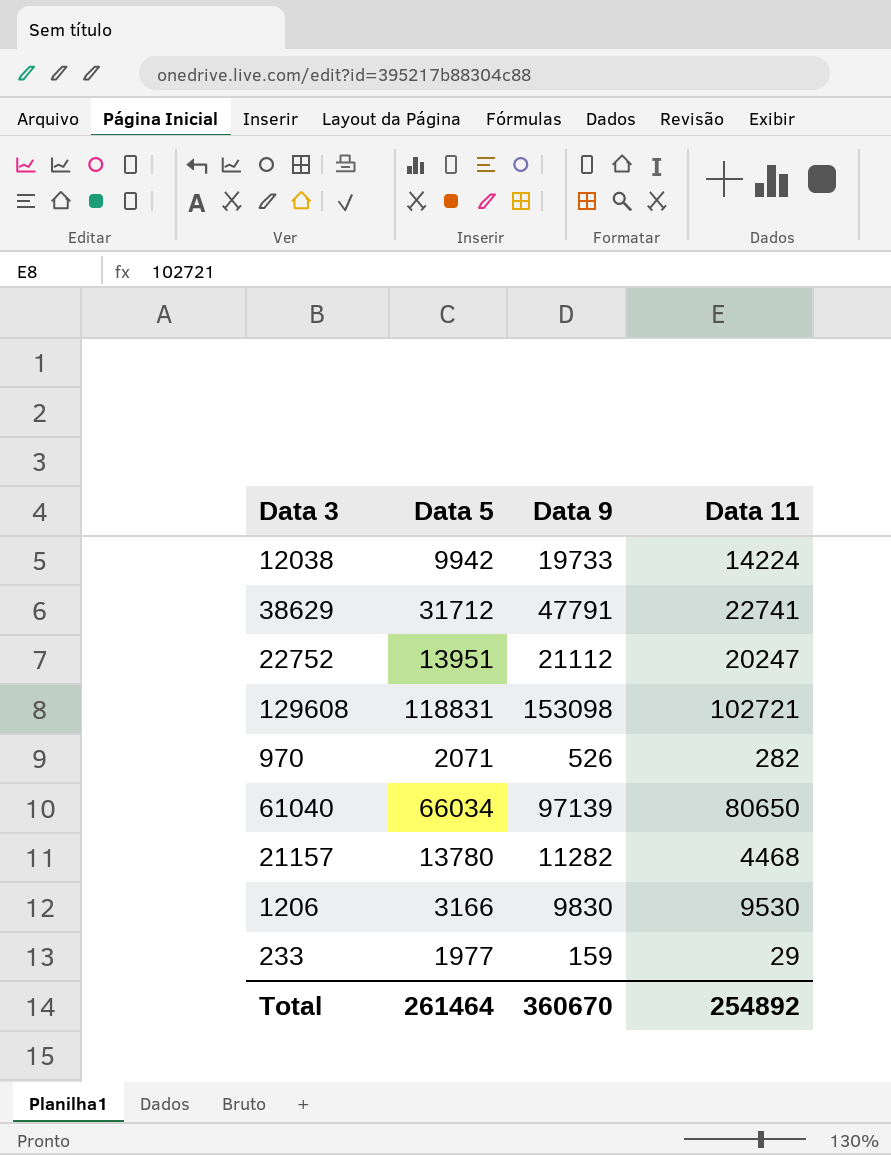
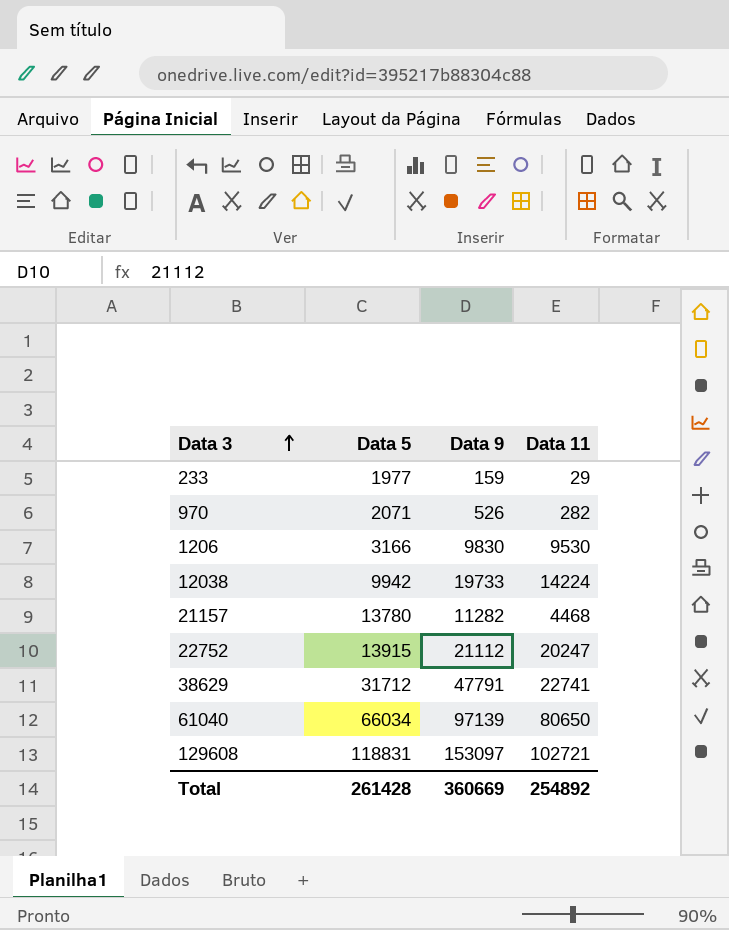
row order: none -> Data 3 ascending
22752 | Data 5: 13951 -> 13915
129608 | Data 9: 153098 -> 153097
Total | Data 5: 261464 -> 261428
Total | Data 9: 360670 -> 360669

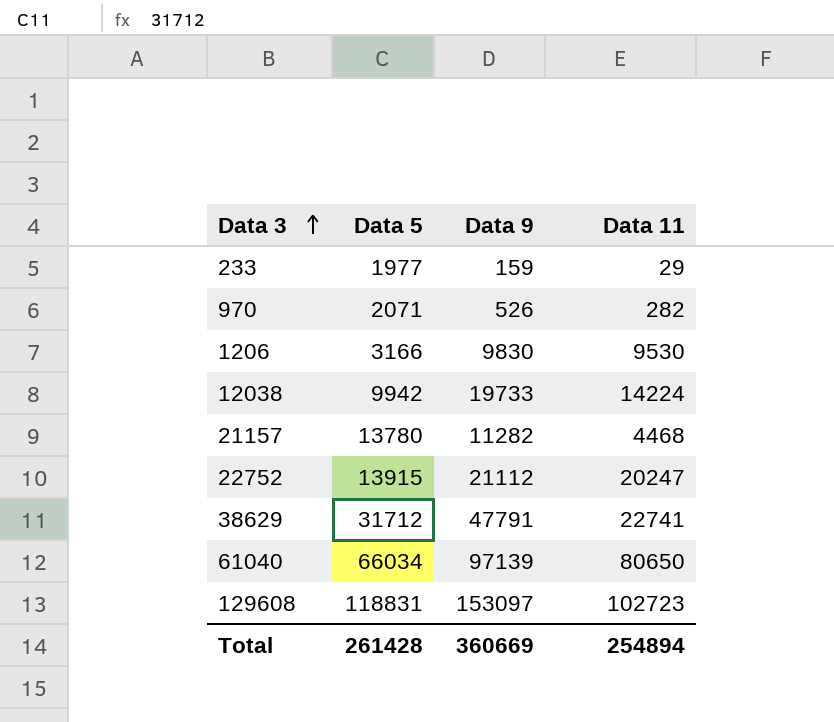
129608 | Data 11: 102721 -> 102723
Total | Data 11: 254892 -> 254894

